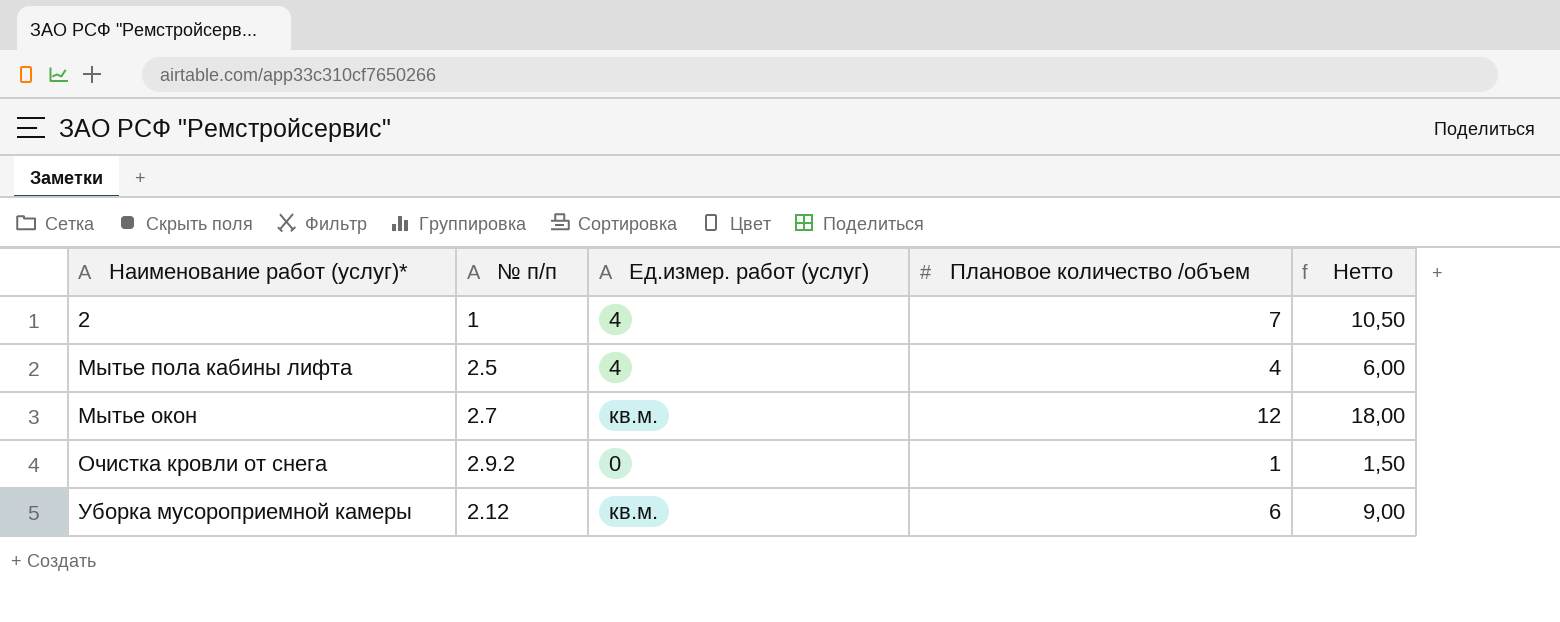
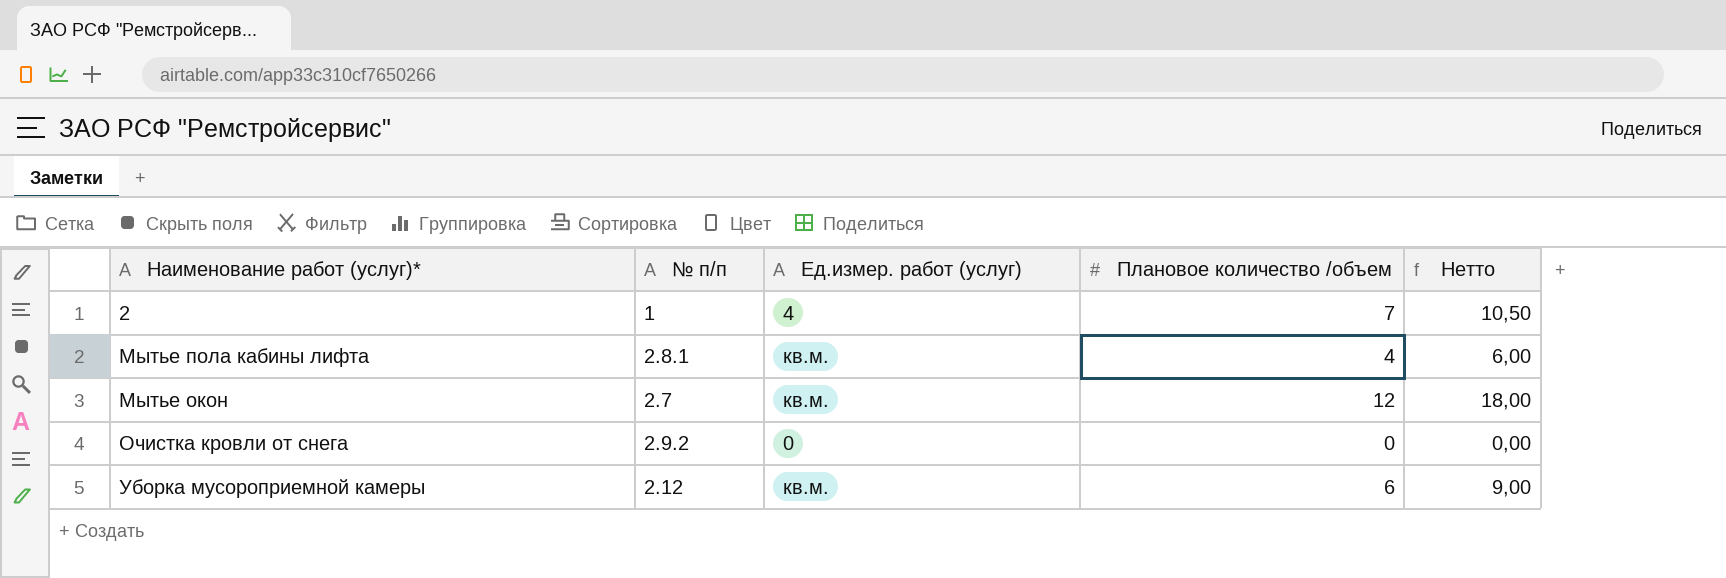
Мытье пола кабины лифта | № п/п: 2.5 -> 2.8.1
Мытье пола кабины лифта | Ед.измер. работ (услуг): 4 -> кв.м.
Очистка кровли от снега | Плановое количество /объем: 1 -> 0
Очистка кровли от снега | Нетто: 1,50 -> 0,00

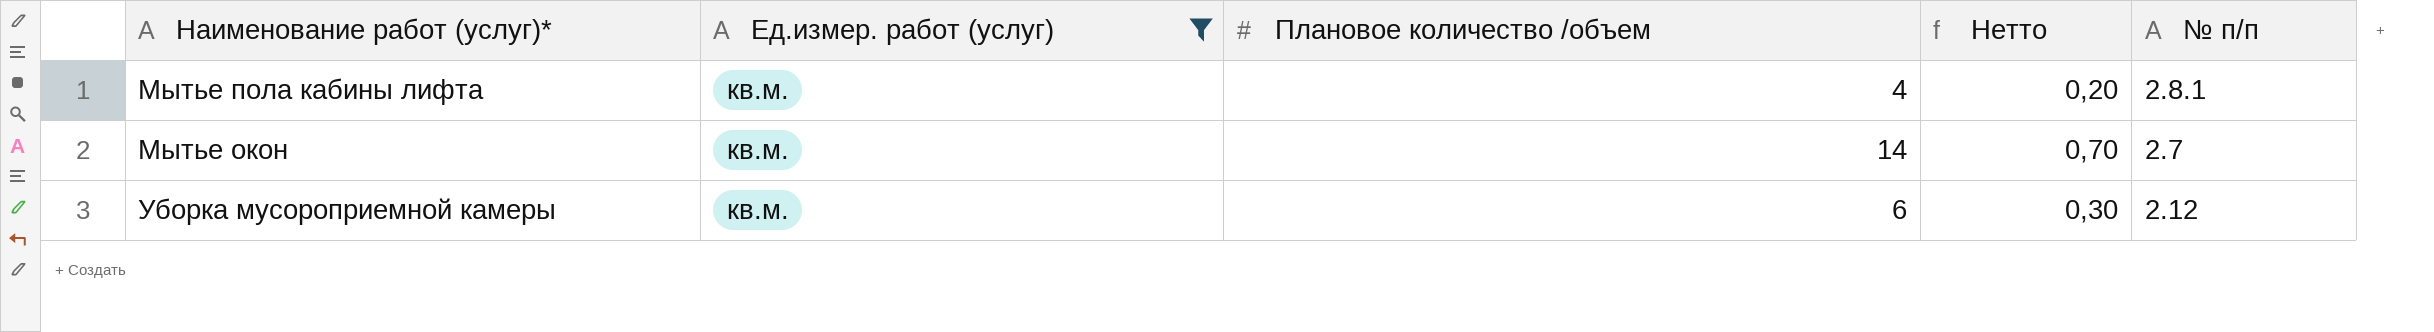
filter: none -> Ед.измер. работ (услуг) = кв.м.
column Нетто | formula: [Плановое количество /объем] * 1,5 -> [Плановое количество /объем] * 0,05
column № п/п | position: 2 -> 5
Мытье окон | Плановое количество /объем: 12 -> 14

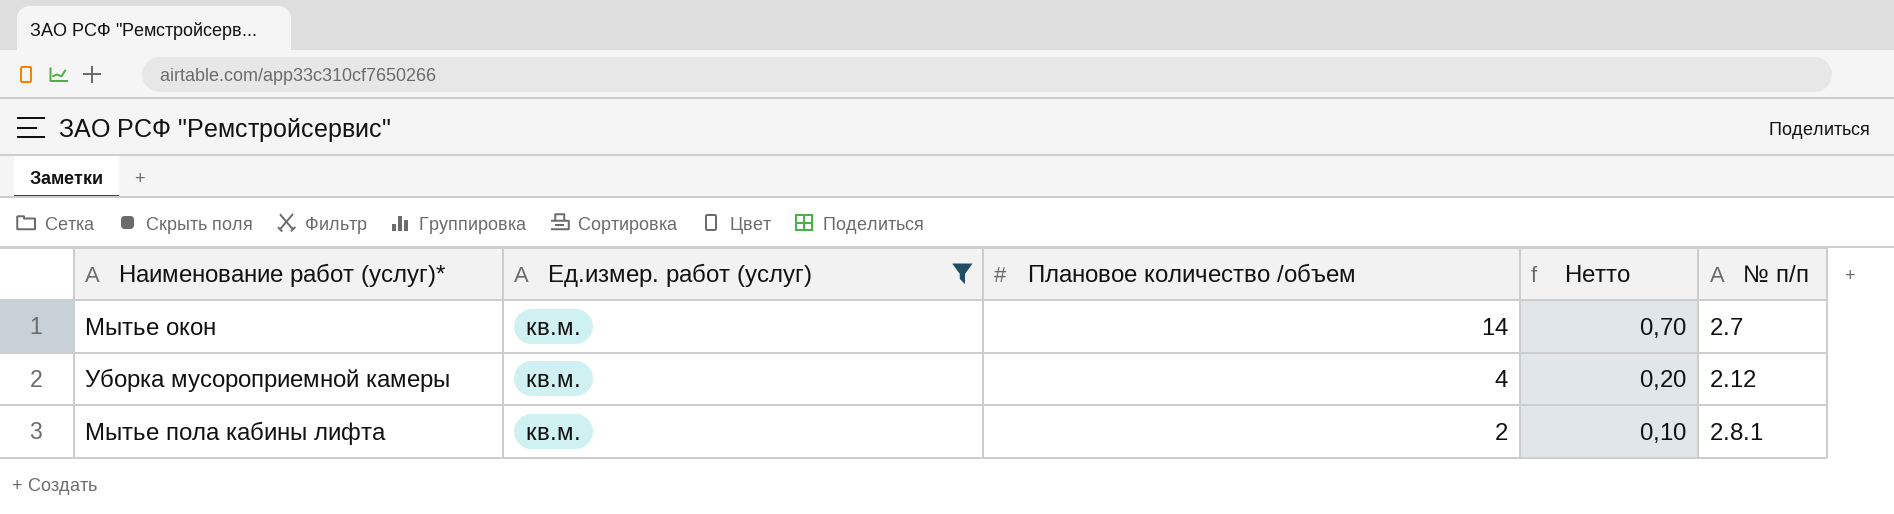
row order: none -> Плановое количество /объем descending
Уборка мусороприемной камеры | Плановое количество /объем: 6 -> 4
Уборка мусороприемной камеры | Нетто: 0,30 -> 0,20
Мытье пола кабины лифта | Плановое количество /объем: 4 -> 2
Мытье пола кабины лифта | Нетто: 0,20 -> 0,10

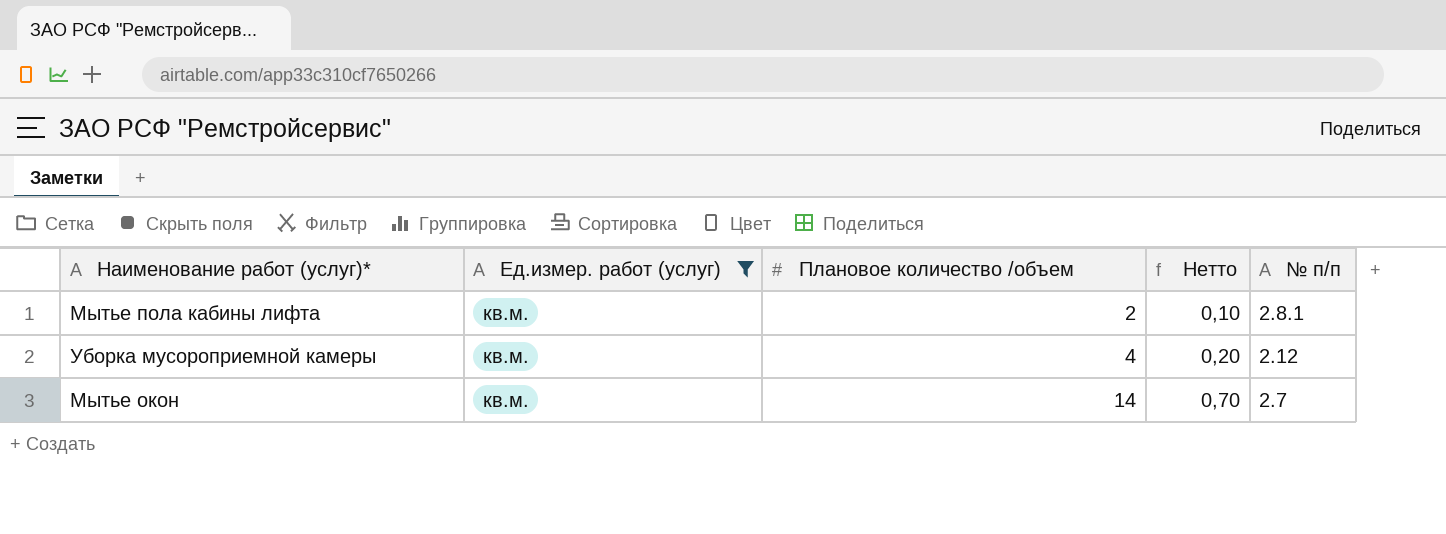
row order: Плановое количество /объем descending -> Плановое количество /объем ascending

